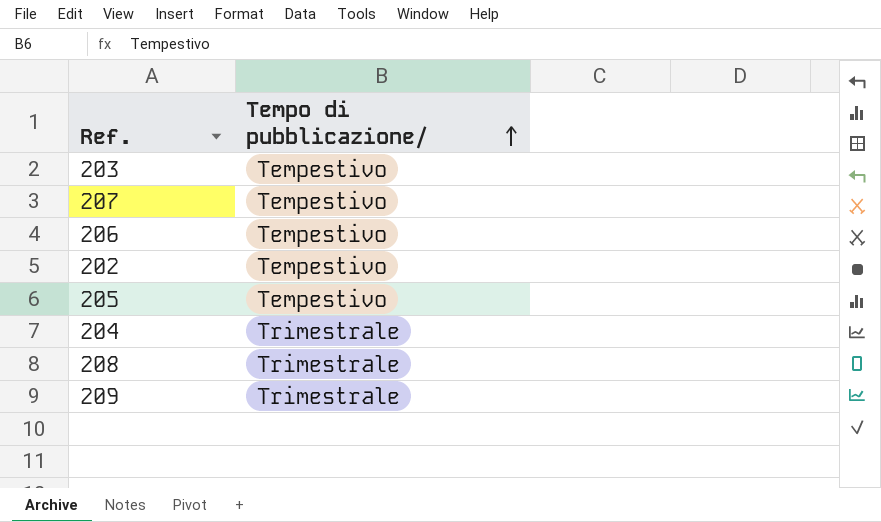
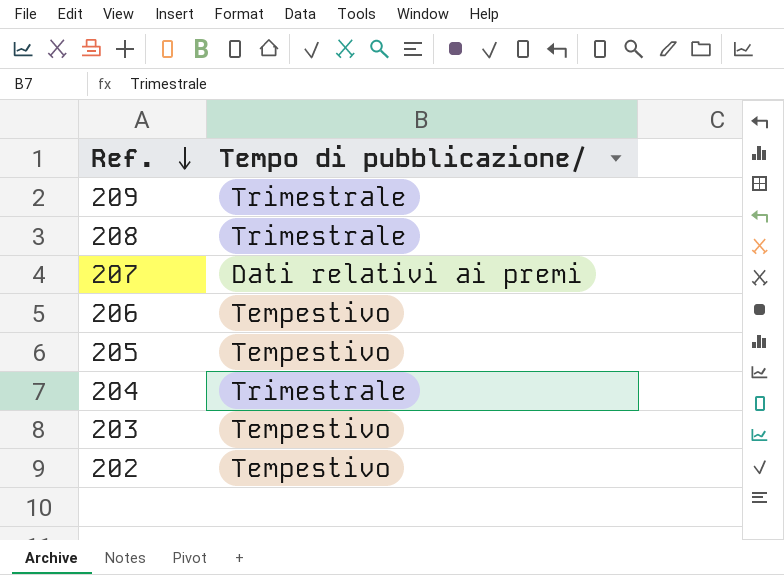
row order: Tempo di pubblicazione/ ascending -> Ref. descending
207 | Tempo di pubblicazione/: Tempestivo -> Dati relativi ai premi

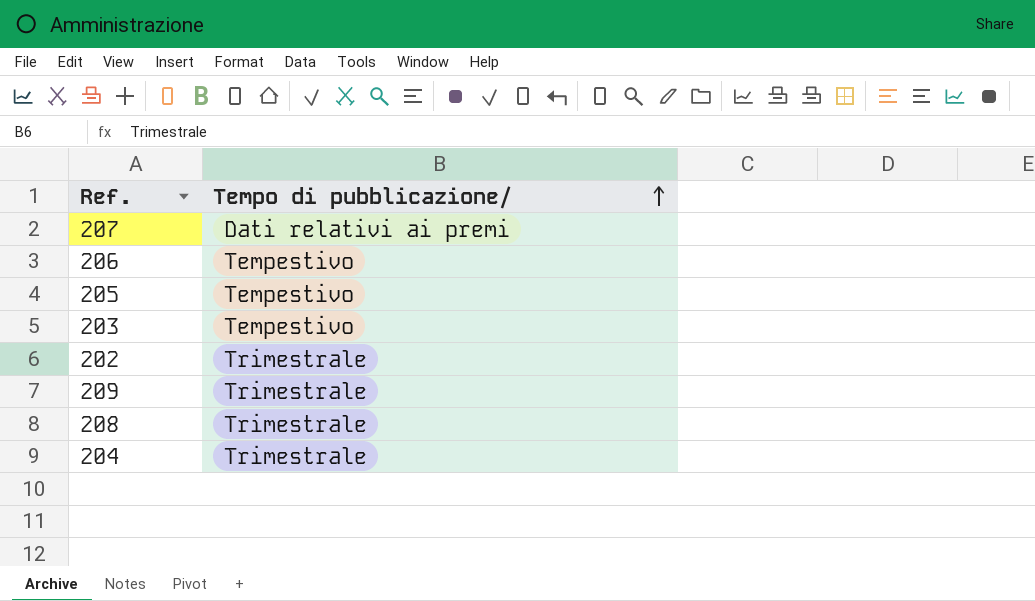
row order: Ref. descending -> Tempo di pubblicazione/ ascending
202 | Tempo di pubblicazione/: Tempestivo -> Trimestrale

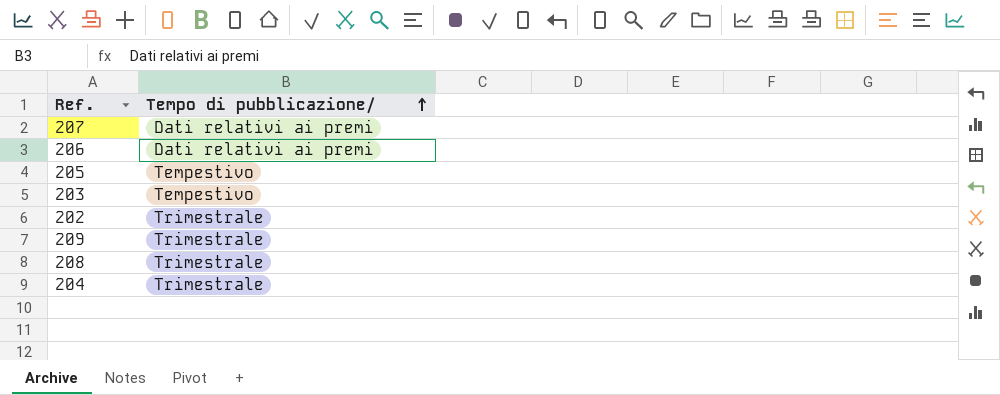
206 | Tempo di pubblicazione/: Tempestivo -> Dati relativi ai premi

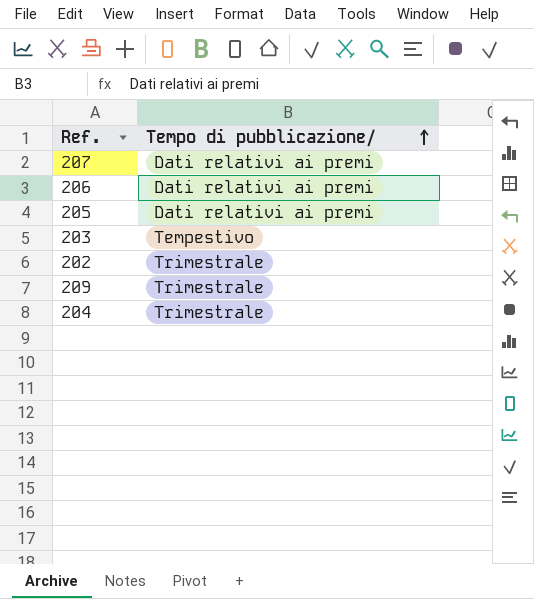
row 208: Trimestrale -> none
205 | Tempo di pubblicazione/: Tempestivo -> Dati relativi ai premi

